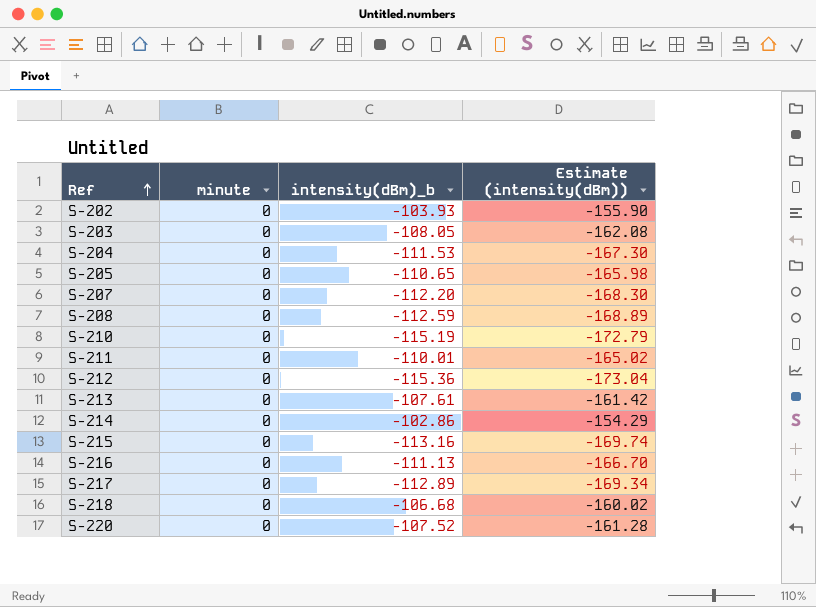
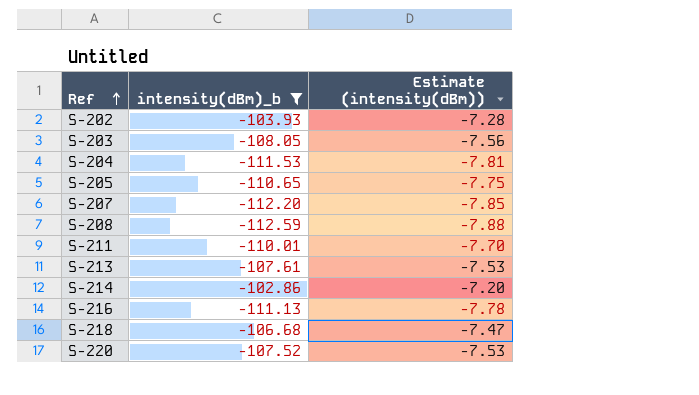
filter: none -> intensity(dBm)_b >= -112.59
column minute | position: 2 -> none
column Estimate (intensity(dBm)) | formula: [intensity(dBm)_b] * 1.5 -> [intensity(dBm)_b] * 0.07

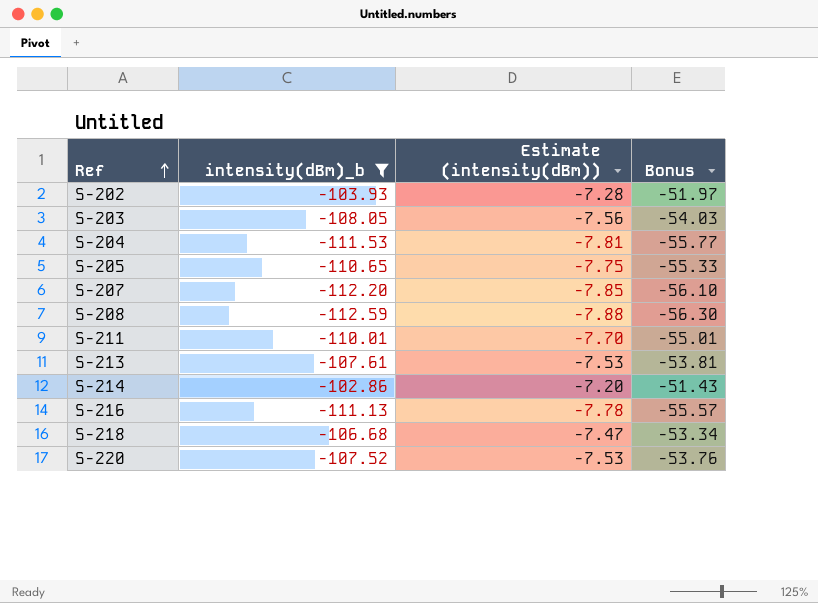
column Bonus | formula: none -> [intensity(dBm)_b] * 0.5

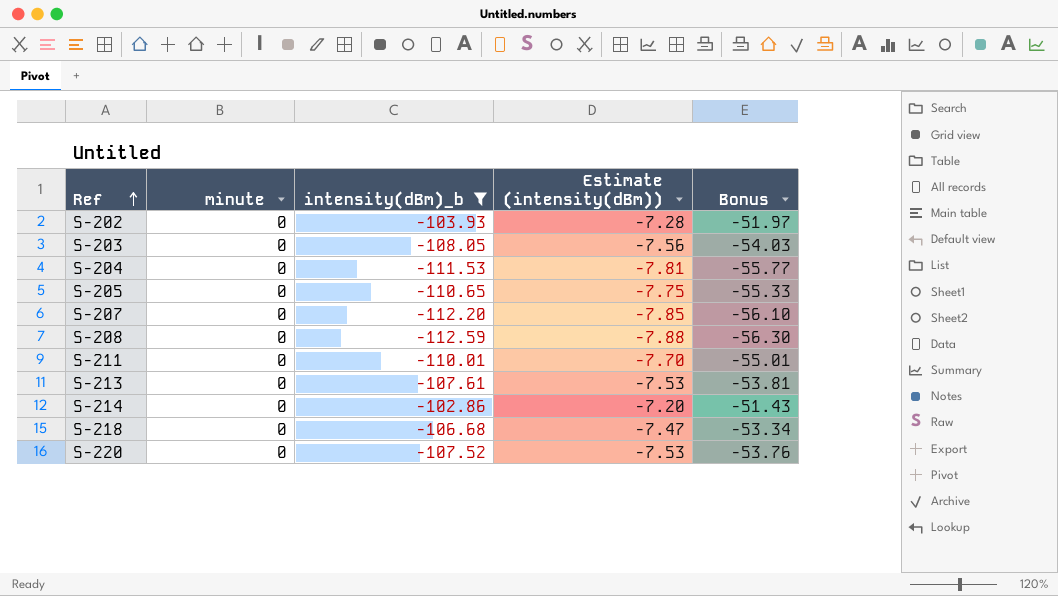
column minute | position: none -> 2
row S-216: -111.13 | -7.78 | -55.57 -> none

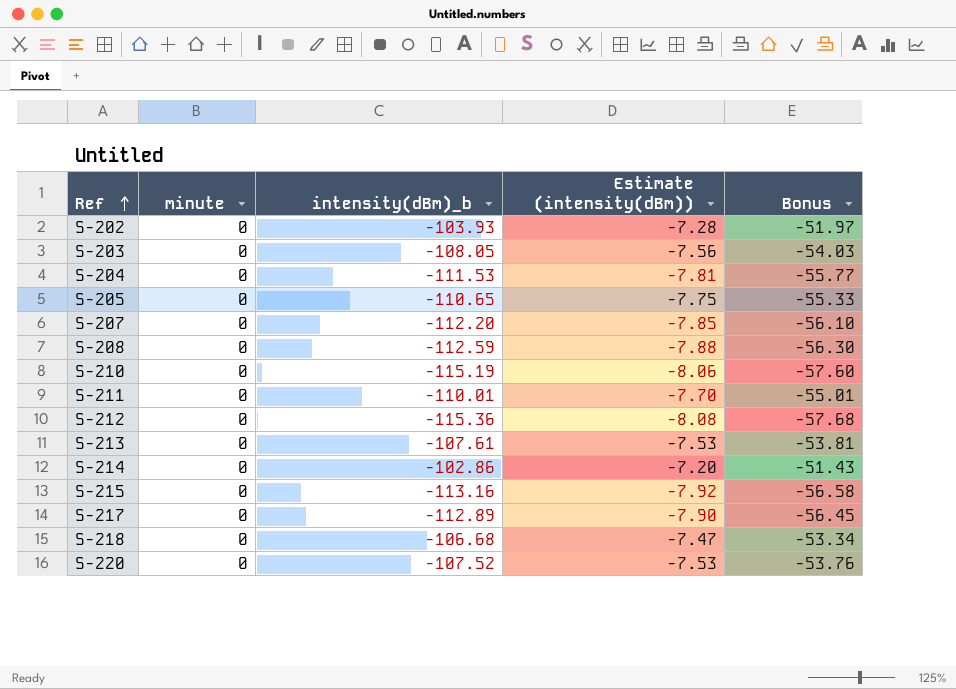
filter: intensity(dBm)_b >= -112.59 -> none

